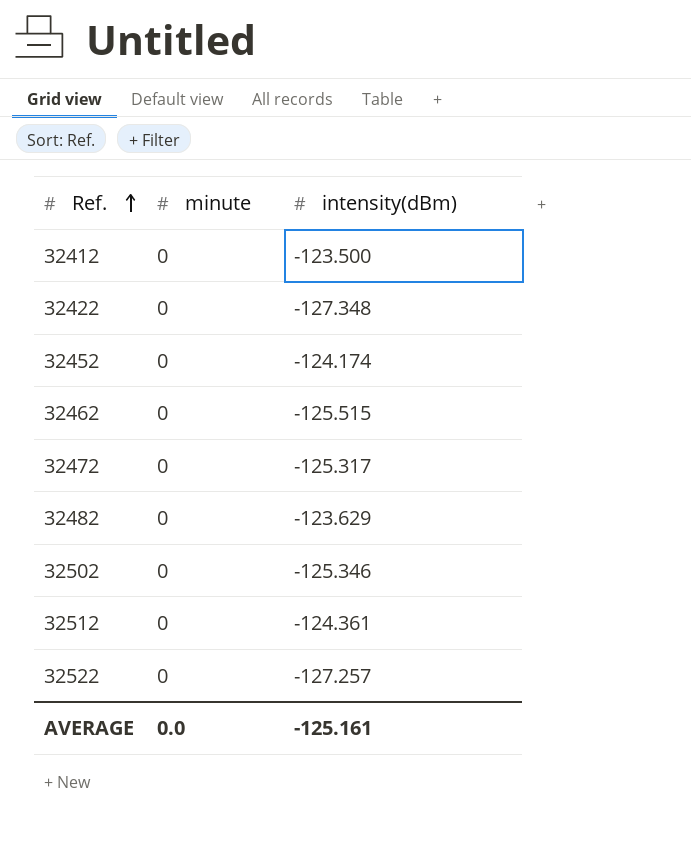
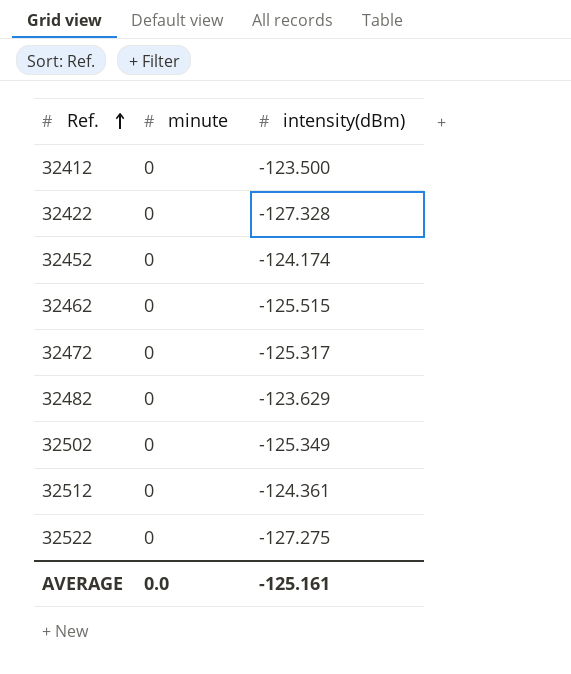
32422 | intensity(dBm): -127.348 -> -127.328
32502 | intensity(dBm): -125.346 -> -125.349
32522 | intensity(dBm): -127.257 -> -127.275

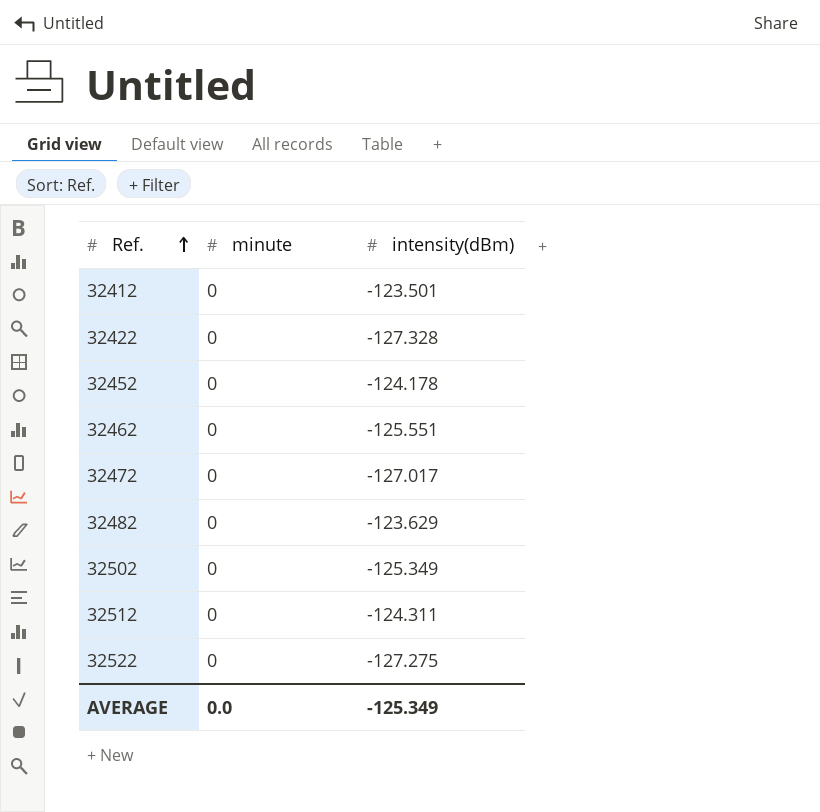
32412 | intensity(dBm): -123.500 -> -123.501
32452 | intensity(dBm): -124.174 -> -124.178
32462 | intensity(dBm): -125.515 -> -125.551
32472 | intensity(dBm): -125.317 -> -127.017
32512 | intensity(dBm): -124.361 -> -124.311
AVERAGE | intensity(dBm): -125.161 -> -125.349

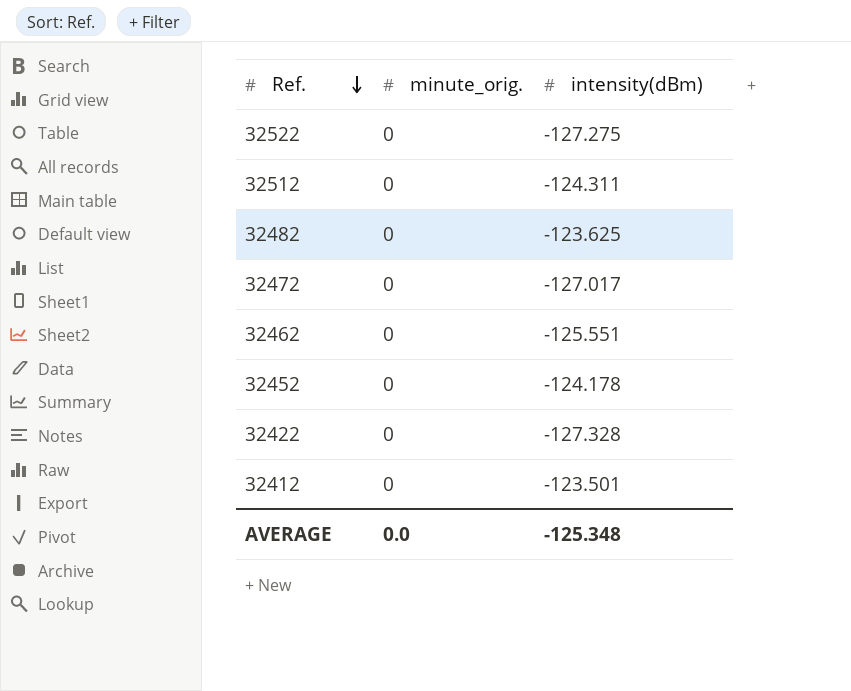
row order: Ref. ascending -> Ref. descending
column name: minute -> minute_orig.
row 32502: 0 | -125.349 -> none
32482 | intensity(dBm): -123.629 -> -123.625
AVERAGE | intensity(dBm): -125.349 -> -125.348

